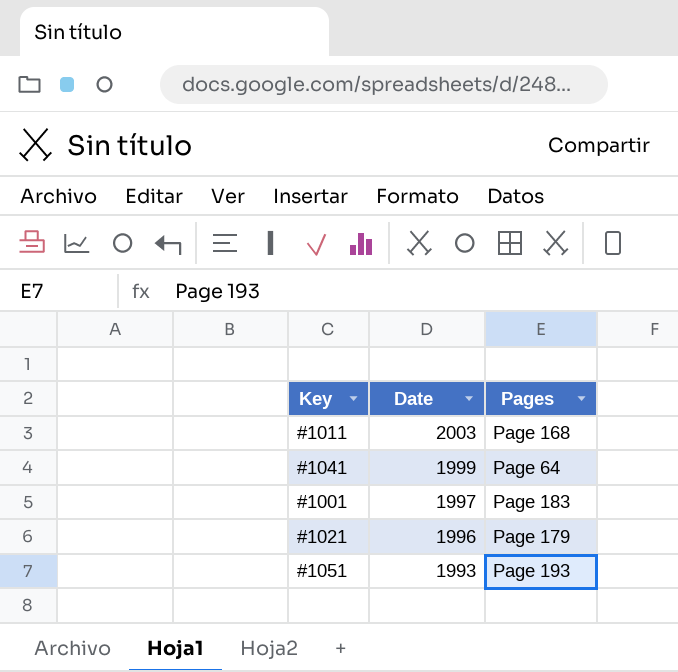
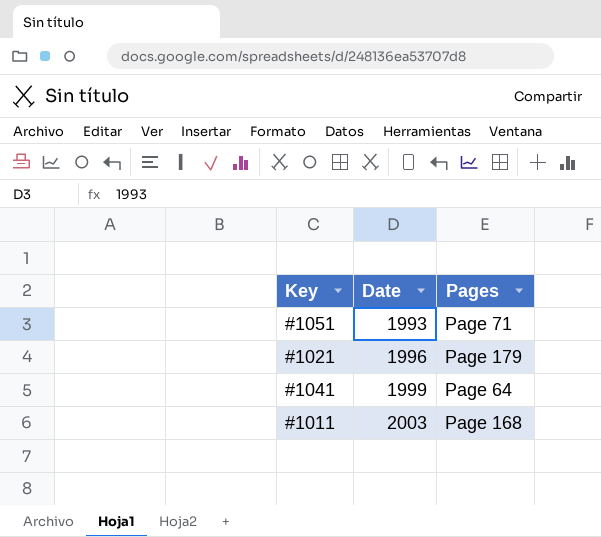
row order: Date descending -> Date ascending
row #1001: 1997 | Page 183 -> none
#1051 | Pages: Page 193 -> Page 71

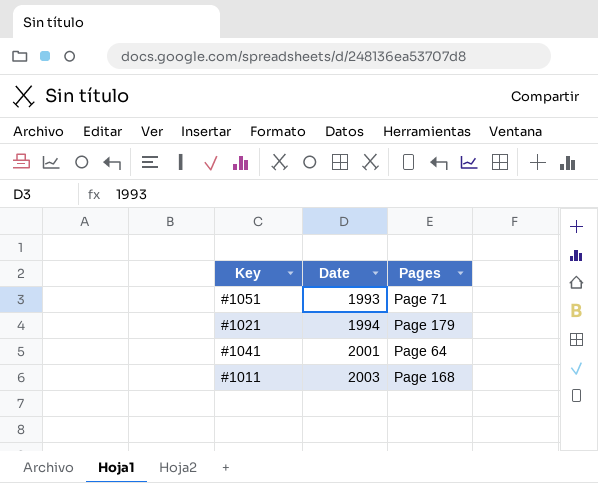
#1021 | Date: 1996 -> 1994
#1041 | Date: 1999 -> 2001

